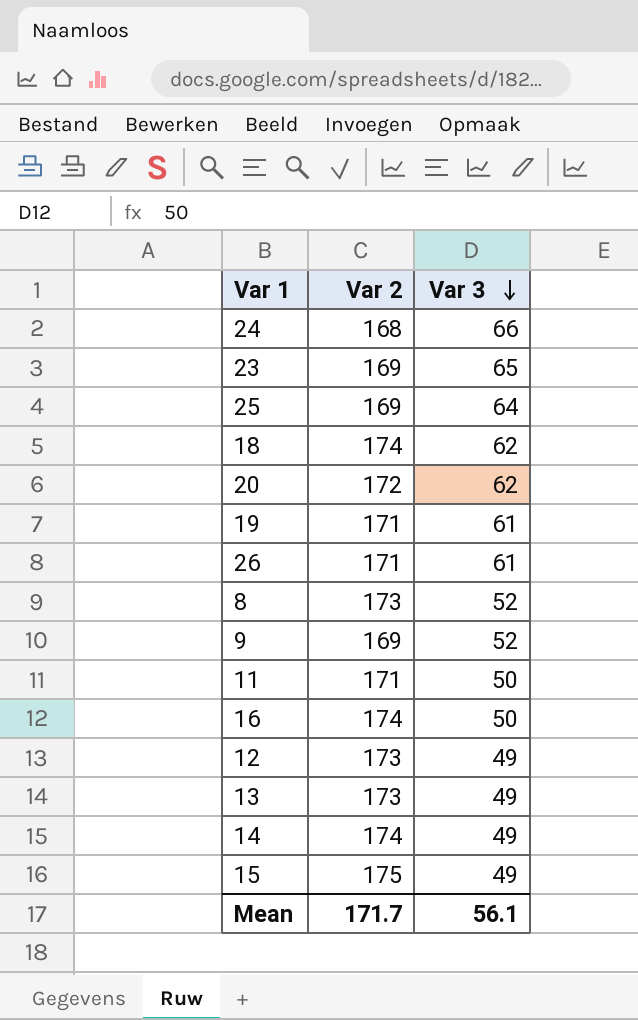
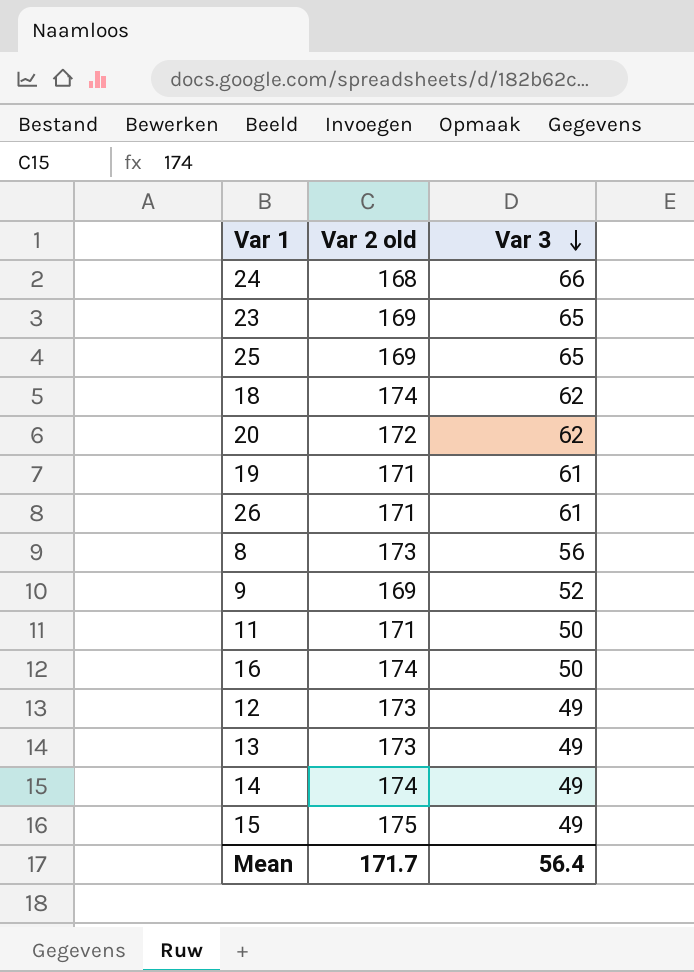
column name: Var 2 -> Var 2 old
25 | Var 3: 64 -> 65
8 | Var 3: 52 -> 56
Mean | Var 3: 56.1 -> 56.4

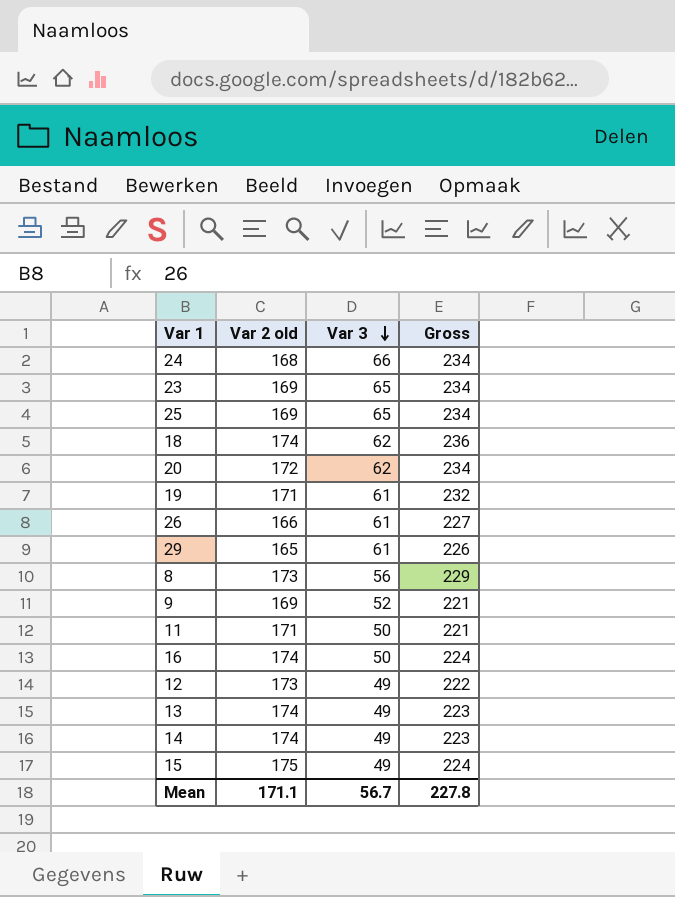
column Gross | formula: none -> [Var 2 old] + [Var 3]
26 | Var 2 old: 171 -> 166
row 29: none -> 165 | 61 | 226
13 | Var 2 old: 173 -> 174
Mean | Var 2 old: 171.7 -> 171.1
Mean | Var 3: 56.4 -> 56.7

